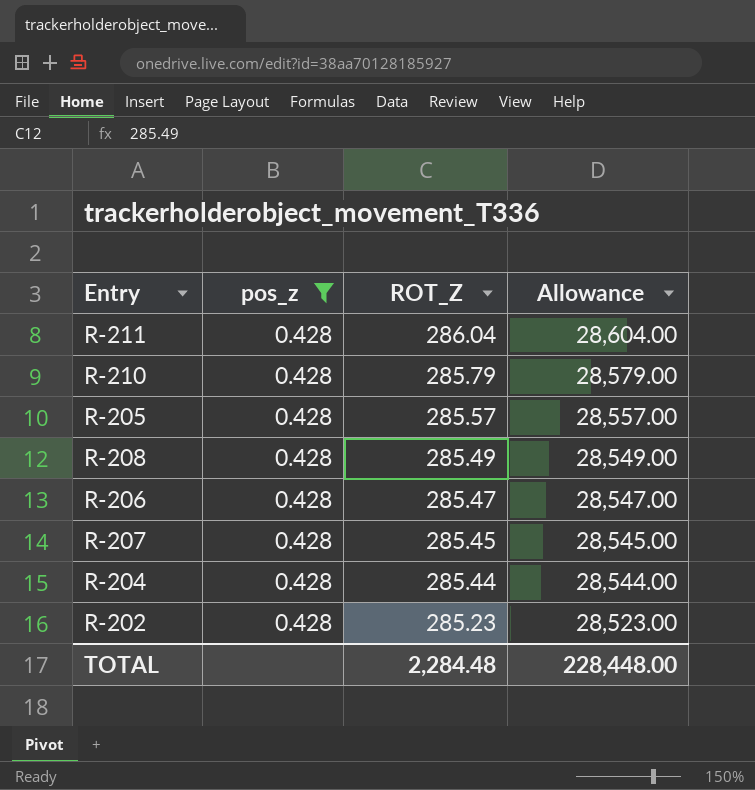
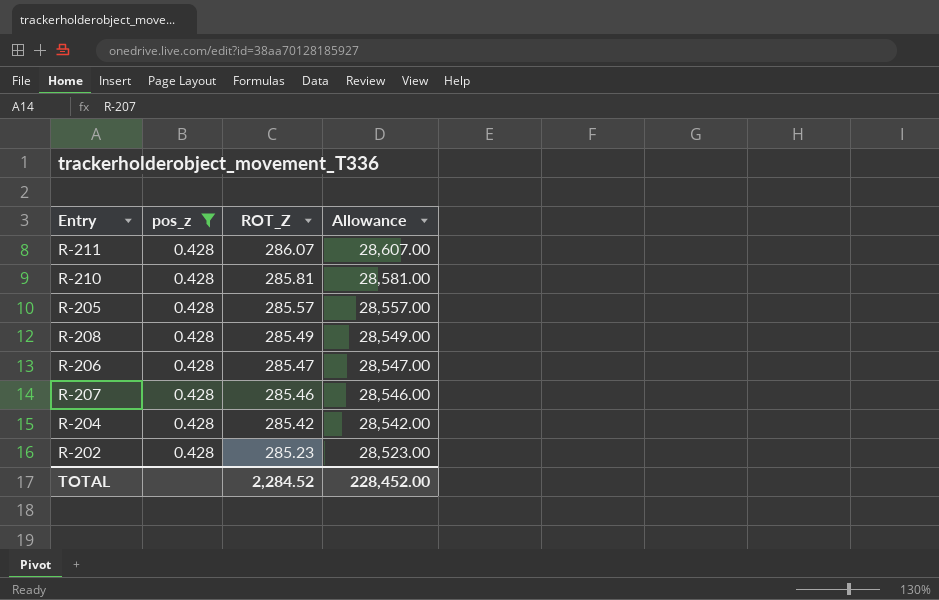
R-211 | ROT_Z: 286.04 -> 286.07
R-211 | Allowance: 28,604.00 -> 28,607.00
R-210 | ROT_Z: 285.79 -> 285.81
R-210 | Allowance: 28,579.00 -> 28,581.00
R-207 | ROT_Z: 285.45 -> 285.46
R-207 | Allowance: 28,545.00 -> 28,546.00
R-204 | ROT_Z: 285.44 -> 285.42
R-204 | Allowance: 28,544.00 -> 28,542.00
TOTAL | ROT_Z: 2,284.48 -> 2,284.52
TOTAL | Allowance: 228,448.00 -> 228,452.00

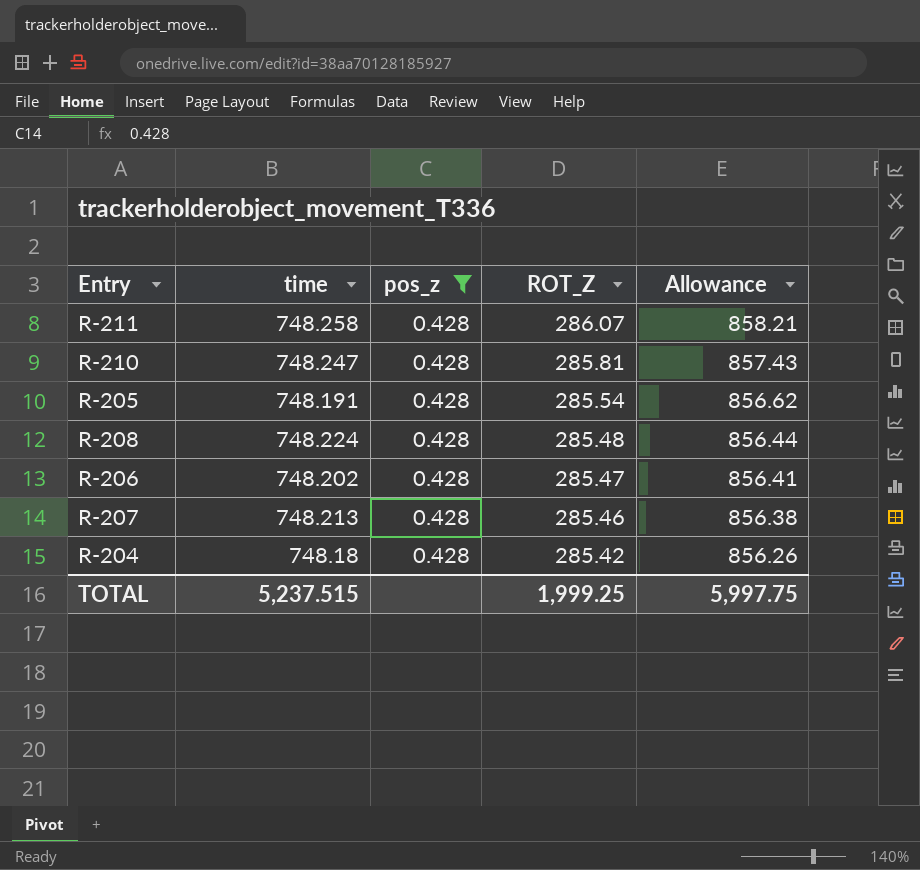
column time | position: none -> 2
column Allowance | formula: [ROT_Z] * 100 -> [ROT_Z] * 3
row R-202: 0.428 | 285.23 | 28,523.00 -> none
R-205 | ROT_Z: 285.57 -> 285.54
R-208 | ROT_Z: 285.49 -> 285.48
TOTAL | ROT_Z: 2,284.52 -> 1,999.25
TOTAL | Allowance: 228,452.00 -> 5,997.75

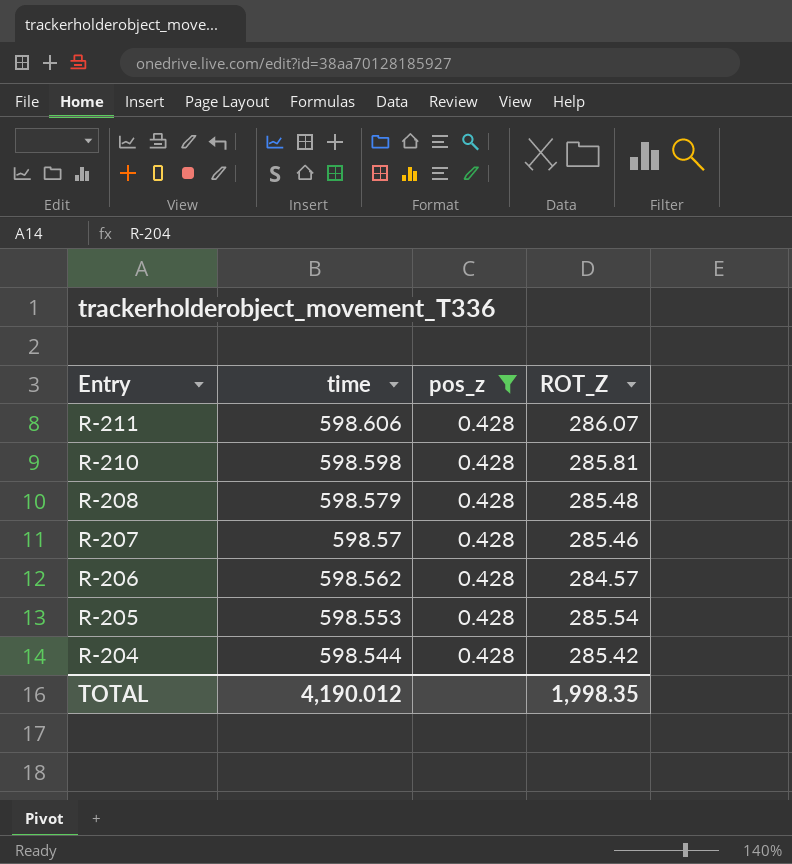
row order: ROT_Z descending -> Entry descending
column Allowance | formula: [ROT_Z] * 3 -> none
R-211 | time: 748.258 -> 598.606
R-210 | time: 748.247 -> 598.598
R-208 | time: 748.224 -> 598.579
R-207 | time: 748.213 -> 598.57
R-206 | time: 748.202 -> 598.562
R-206 | ROT_Z: 285.47 -> 284.57
R-205 | time: 748.191 -> 598.553
R-204 | time: 748.18 -> 598.544
TOTAL | time: 5,237.515 -> 4,190.012
TOTAL | ROT_Z: 1,999.25 -> 1,998.35

